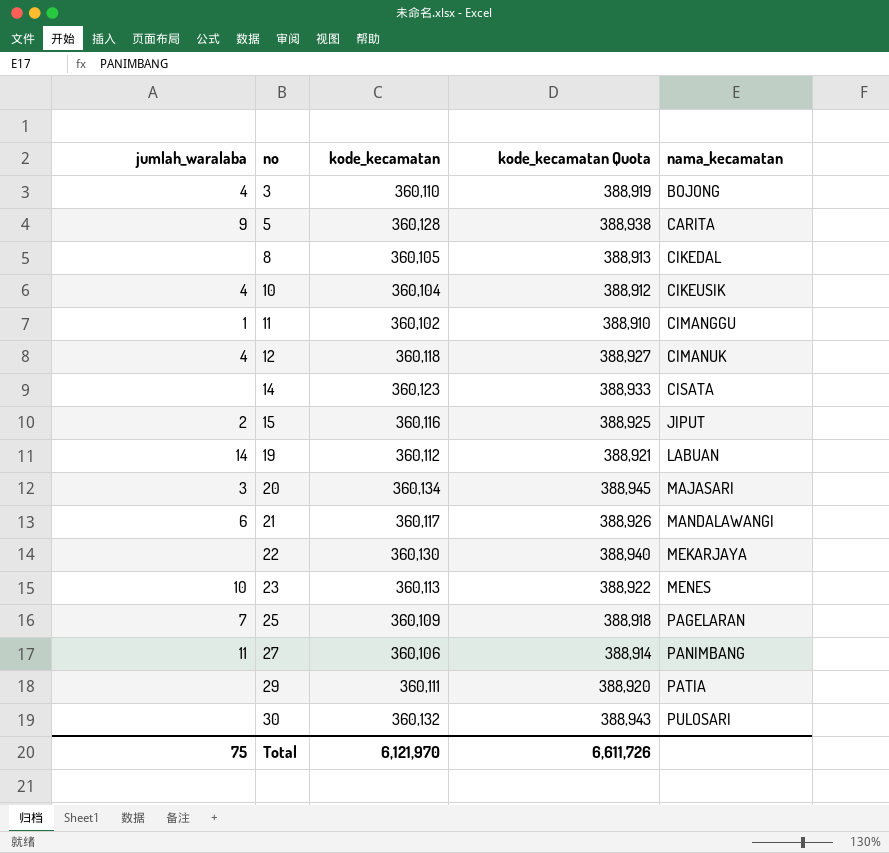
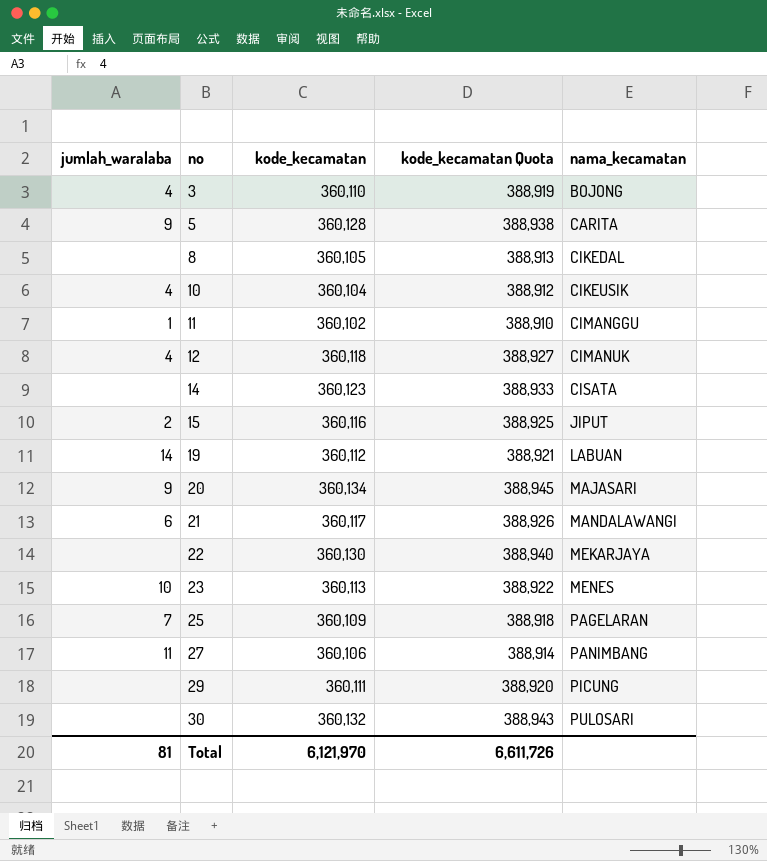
20 | jumlah_waralaba: 3 -> 9
29 | nama_kecamatan: PATIA -> PICUNG
Total | jumlah_waralaba: 75 -> 81

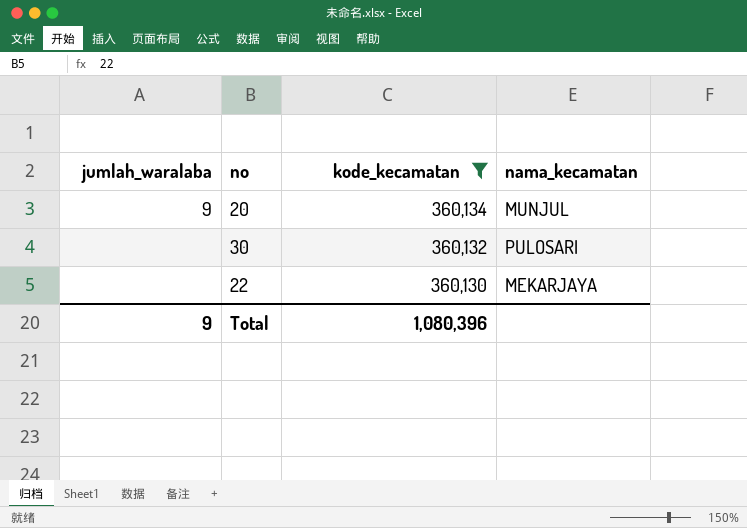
filter: none -> kode_kecamatan >= 360,130
row order: no ascending -> kode_kecamatan descending
column kode_kecamatan Quota | formula: [kode_kecamatan] * 1.08 -> none
20 | nama_kecamatan: MAJASARI -> MUNJUL
Total | jumlah_waralaba: 81 -> 9
Total | kode_kecamatan: 6,121,970 -> 1,080,396

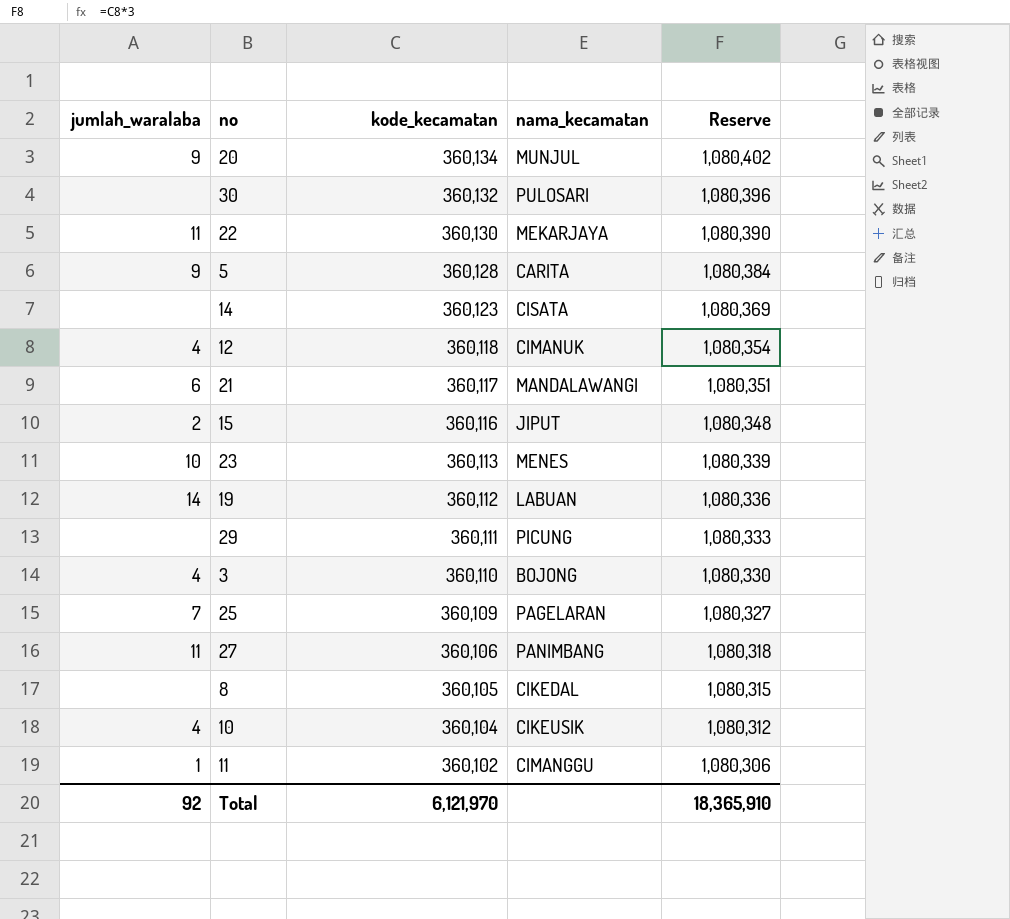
filter: kode_kecamatan >= 360,130 -> none
column Reserve | formula: none -> [kode_kecamatan] * 3
22 | jumlah_waralaba: none -> 11
Total | jumlah_waralaba: 9 -> 92
Total | kode_kecamatan: 1,080,396 -> 6,121,970

